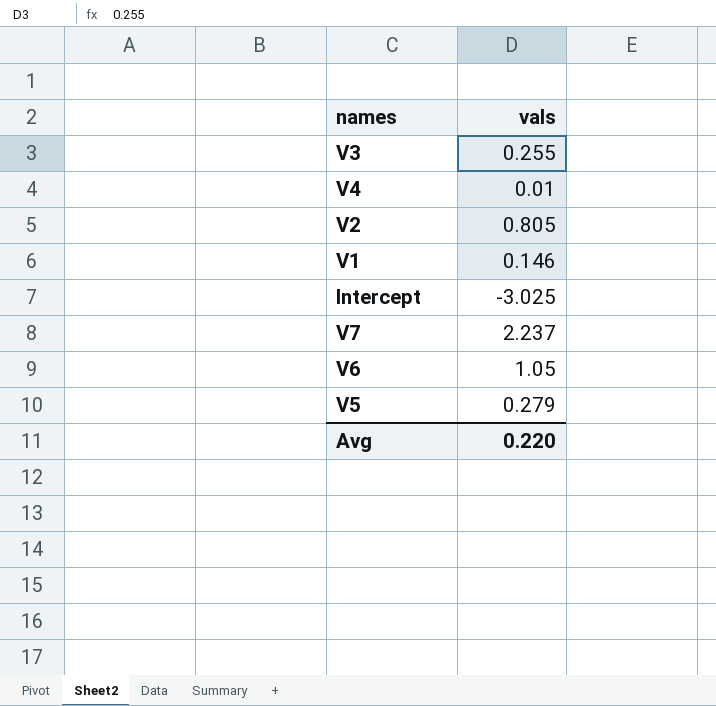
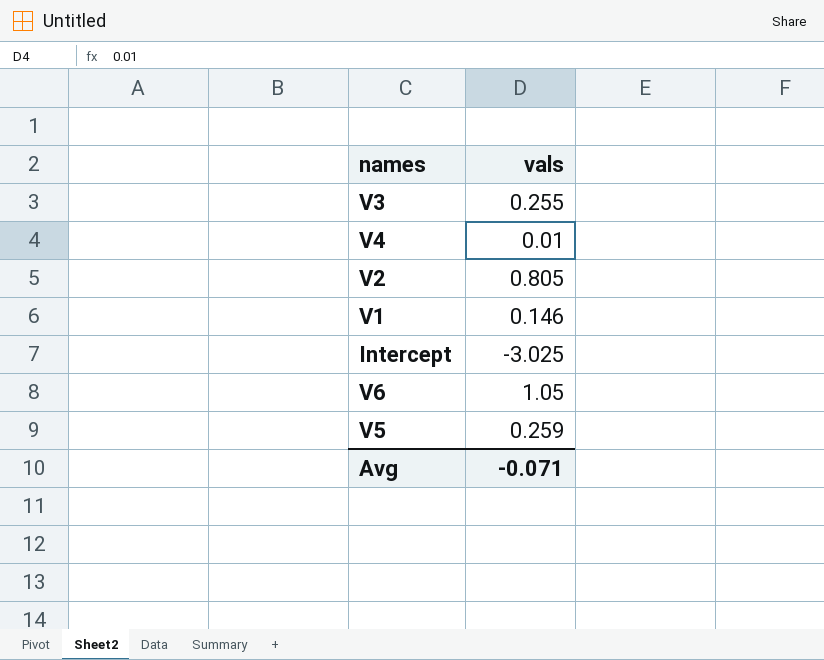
row V7: 2.237 -> none
V5 | vals: 0.279 -> 0.259
Avg | vals: 0.220 -> -0.071

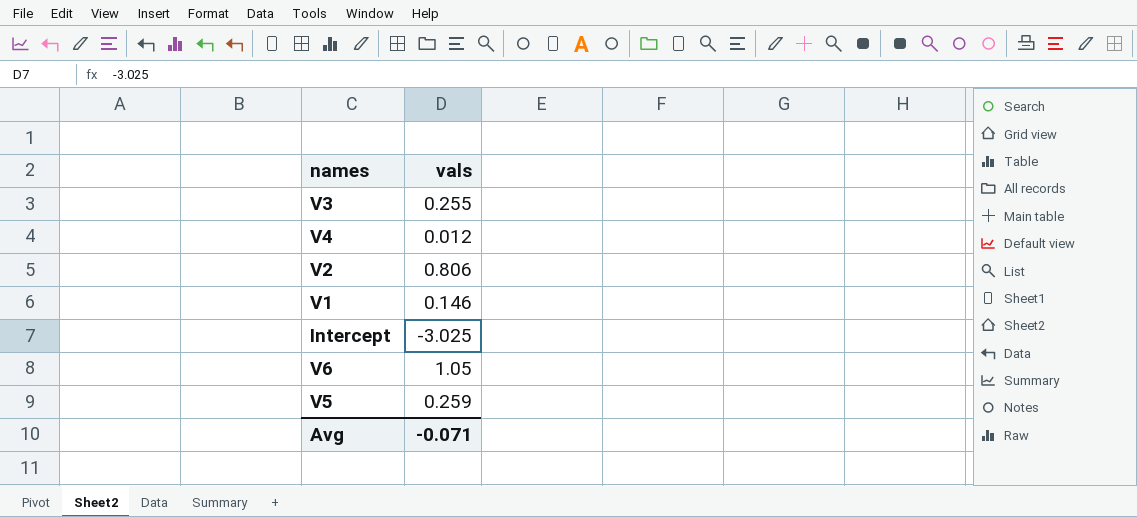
V4 | vals: 0.01 -> 0.012
V2 | vals: 0.805 -> 0.806

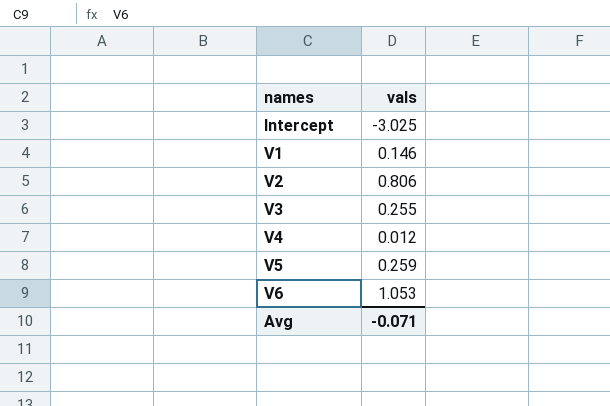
row order: none -> names ascending
V6 | vals: 1.05 -> 1.053

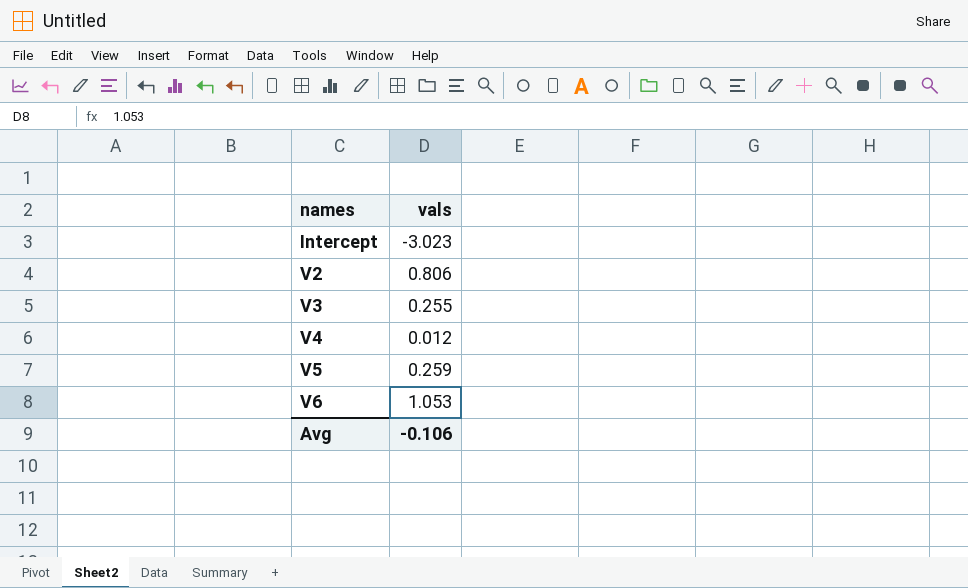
row V1: 0.146 -> none
Intercept | vals: -3.025 -> -3.023
Avg | vals: -0.071 -> -0.106

